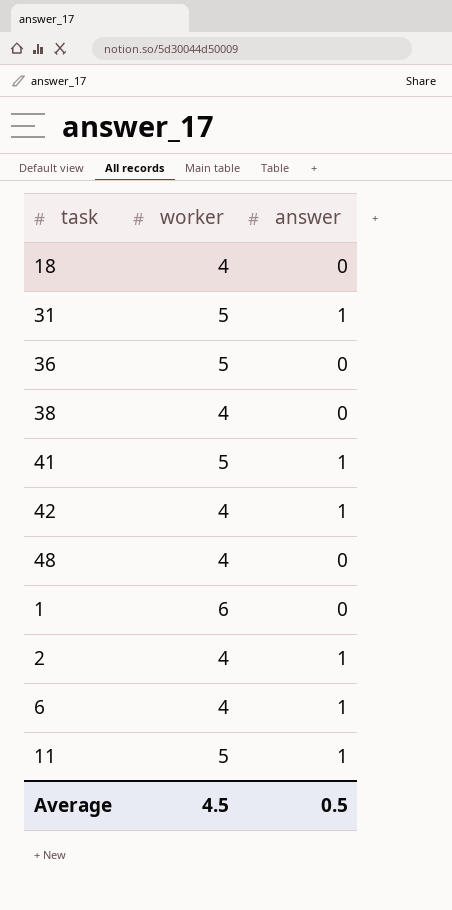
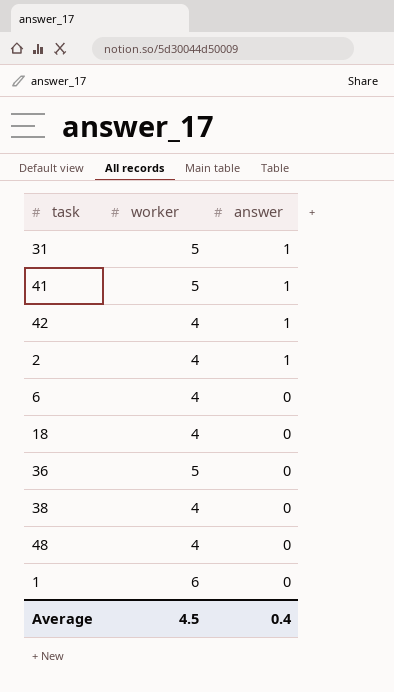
row order: none -> answer descending
row 11: 5 | 1 -> none
6 | answer: 1 -> 0
Average | answer: 0.5 -> 0.4

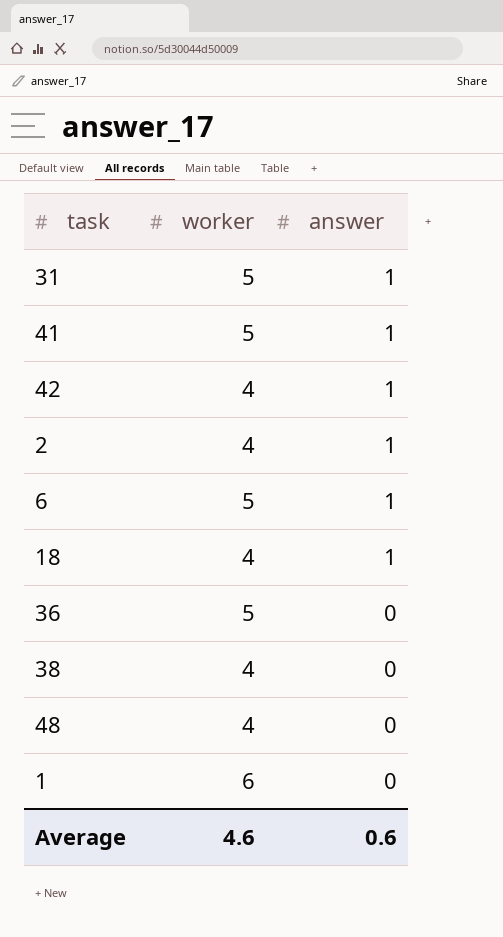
6 | worker: 4 -> 5
6 | answer: 0 -> 1
18 | answer: 0 -> 1
Average | worker: 4.5 -> 4.6
Average | answer: 0.4 -> 0.6

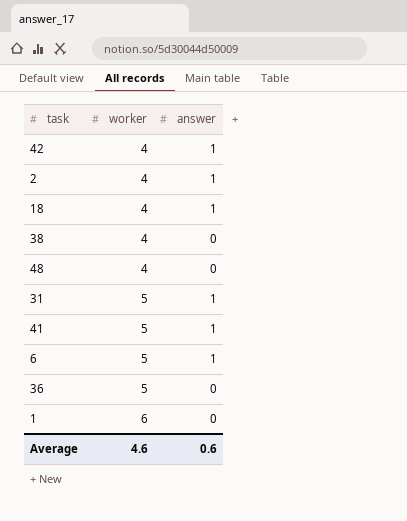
row order: answer descending -> worker ascending

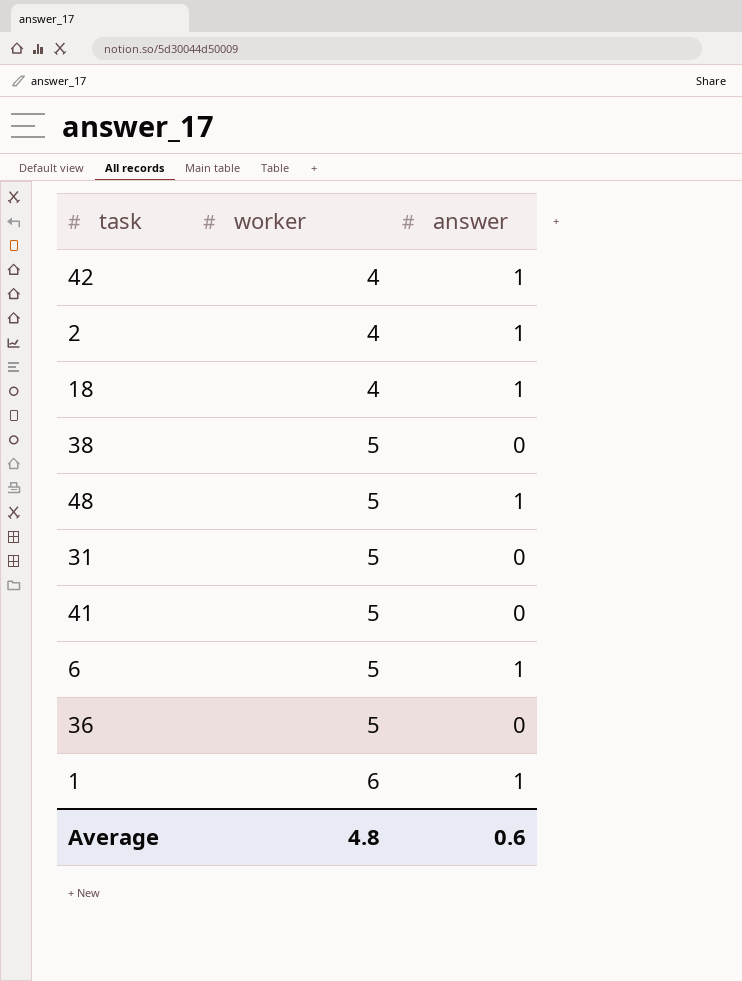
38 | worker: 4 -> 5
48 | worker: 4 -> 5
48 | answer: 0 -> 1
31 | answer: 1 -> 0
41 | answer: 1 -> 0
1 | answer: 0 -> 1
Average | worker: 4.6 -> 4.8

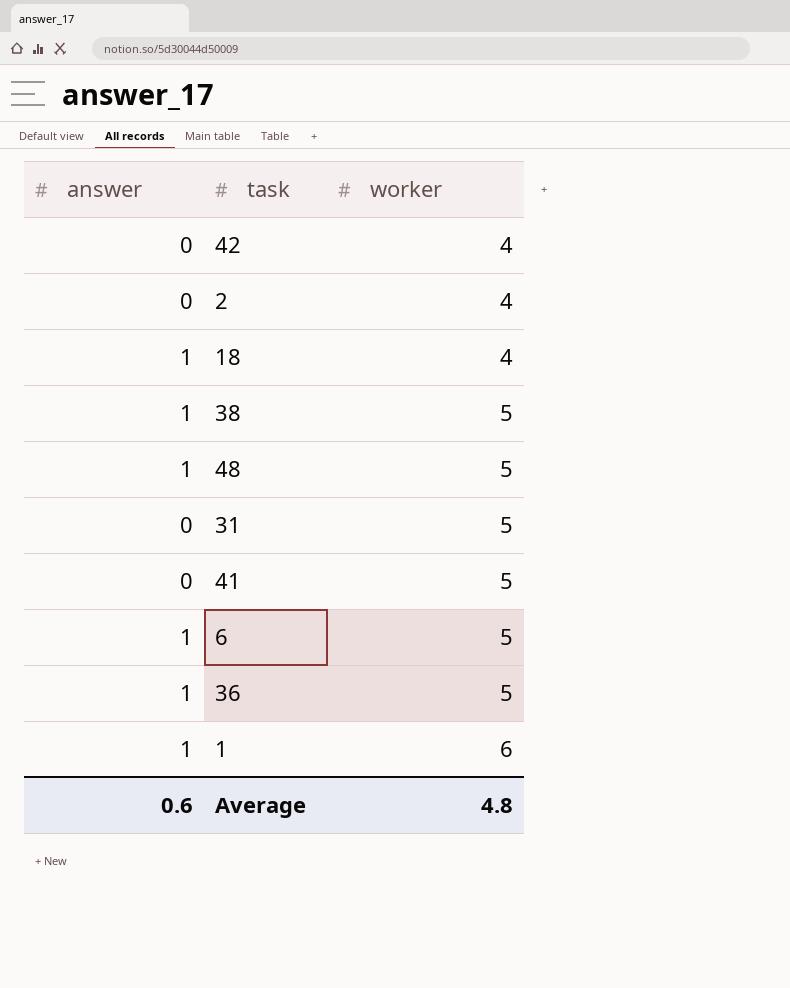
column answer | position: 3 -> 1
42 | answer: 1 -> 0
2 | answer: 1 -> 0
38 | answer: 0 -> 1
36 | answer: 0 -> 1

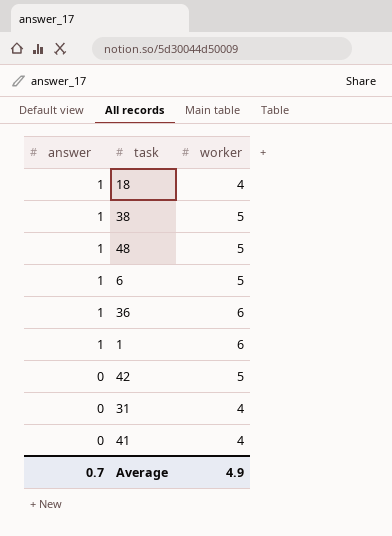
row order: worker ascending -> answer descending
row 2: 0 | 4 -> none
36 | worker: 5 -> 6
42 | worker: 4 -> 5
31 | worker: 5 -> 4
41 | worker: 5 -> 4
Average | answer: 0.6 -> 0.7
Average | worker: 4.8 -> 4.9

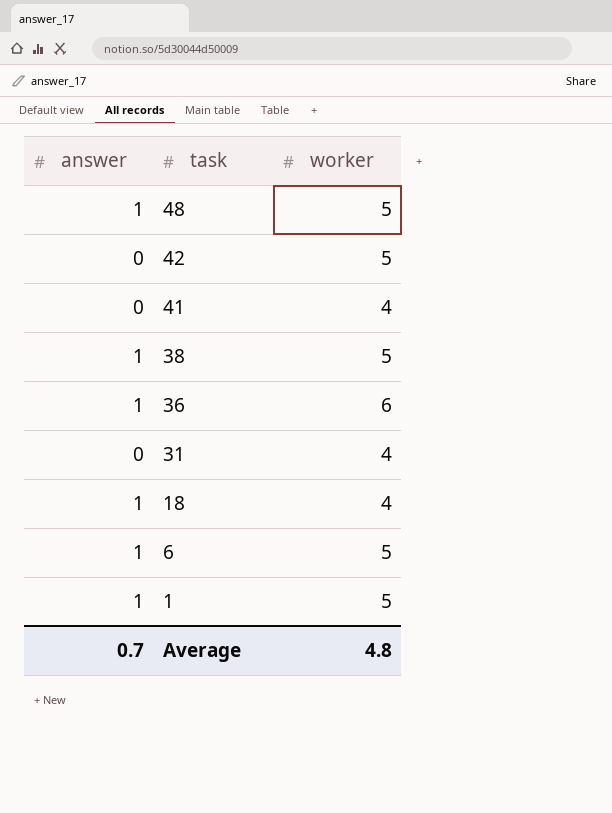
row order: answer descending -> task descending
1 | worker: 6 -> 5
Average | worker: 4.9 -> 4.8

